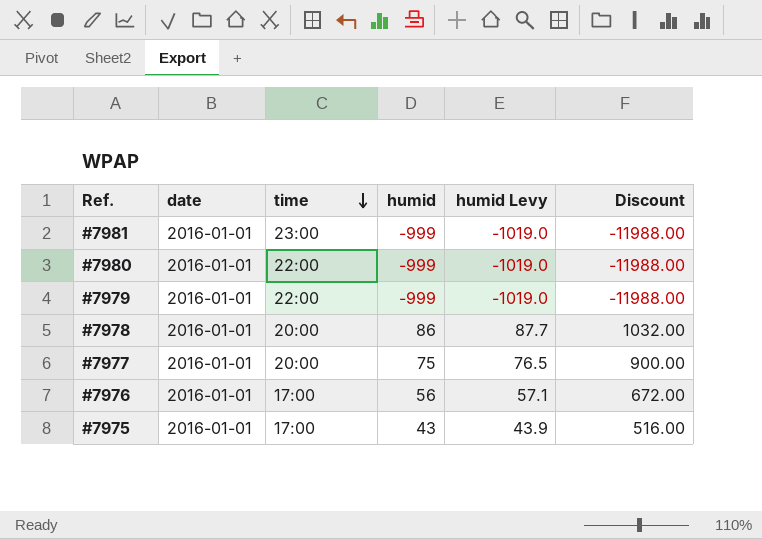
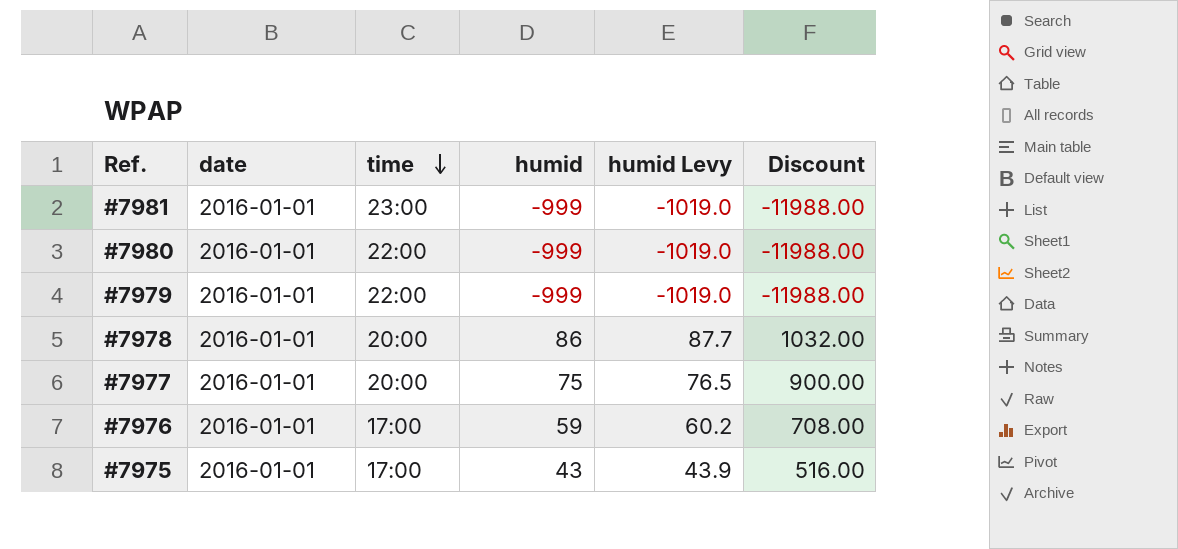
#7976 | humid: 56 -> 59
#7976 | humid Levy: 57.1 -> 60.2
#7976 | Discount: 672.00 -> 708.00

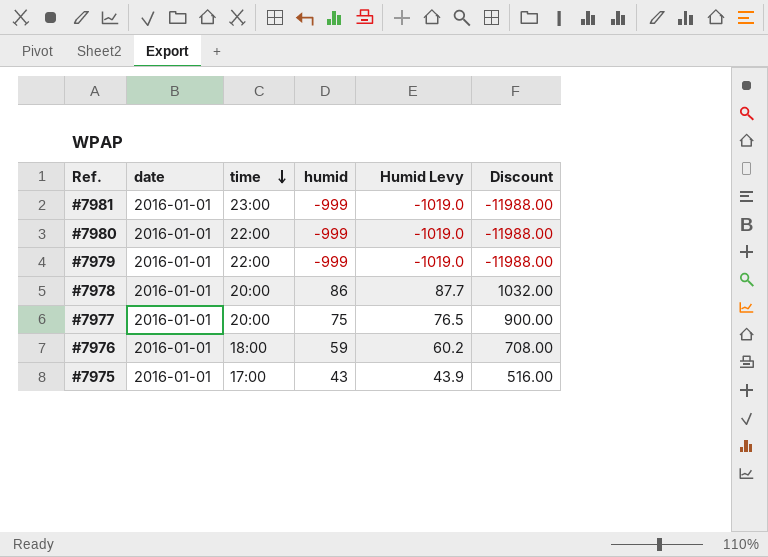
column name: humid Levy -> Humid Levy
#7976 | time: 17:00 -> 18:00

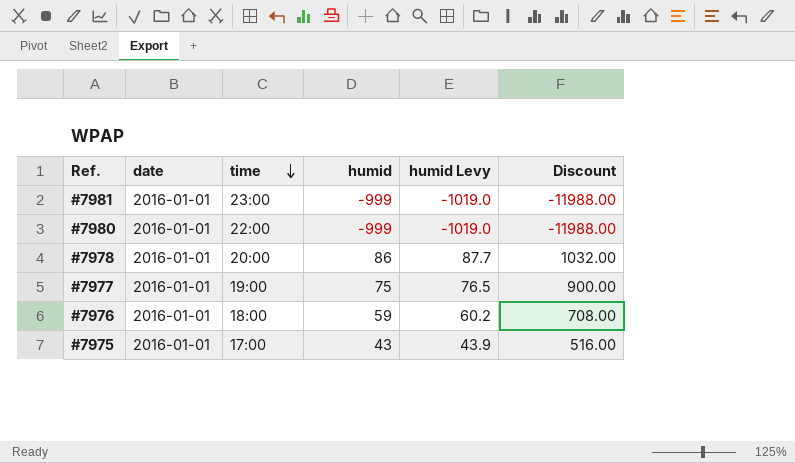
column name: Humid Levy -> humid Levy
row #7979: 2016-01-01 | 22:00 | -999 | -1019.0 | -11988.00 -> none
#7977 | time: 20:00 -> 19:00

